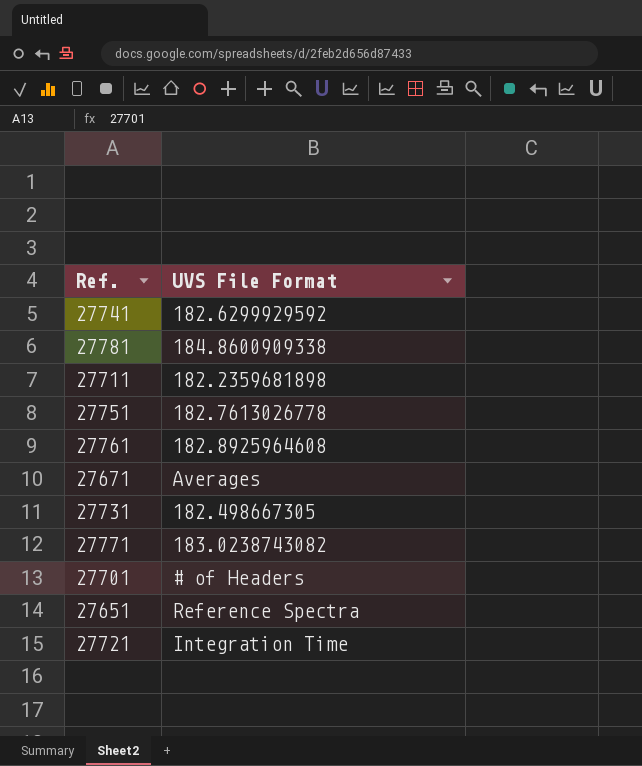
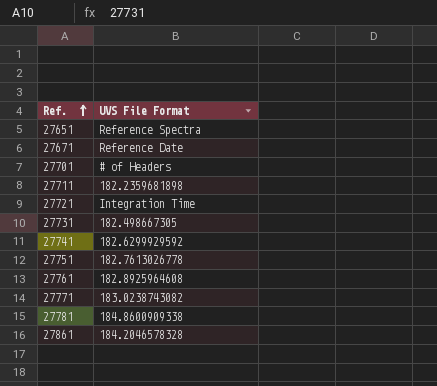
row order: none -> Ref. ascending
27671 | UVS File Format: Averages -> Reference Date
row 27861: none -> 184.2046578328

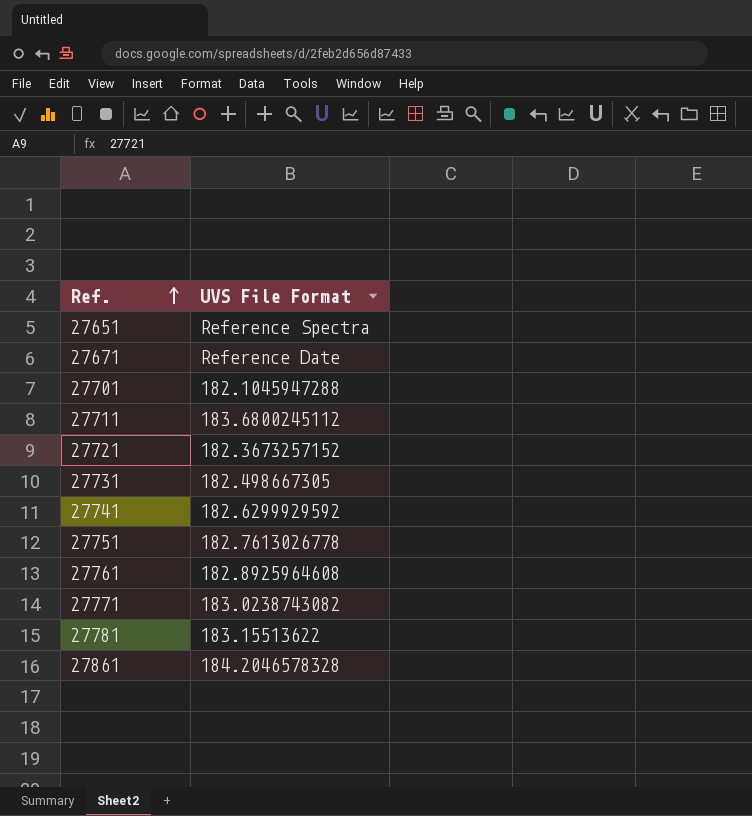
27701 | UVS File Format: # of Headers -> 182.1045947288
27711 | UVS File Format: 182.2359681898 -> 183.6800245112
27721 | UVS File Format: Integration Time -> 182.3673257152
27781 | UVS File Format: 184.8600909338 -> 183.15513622

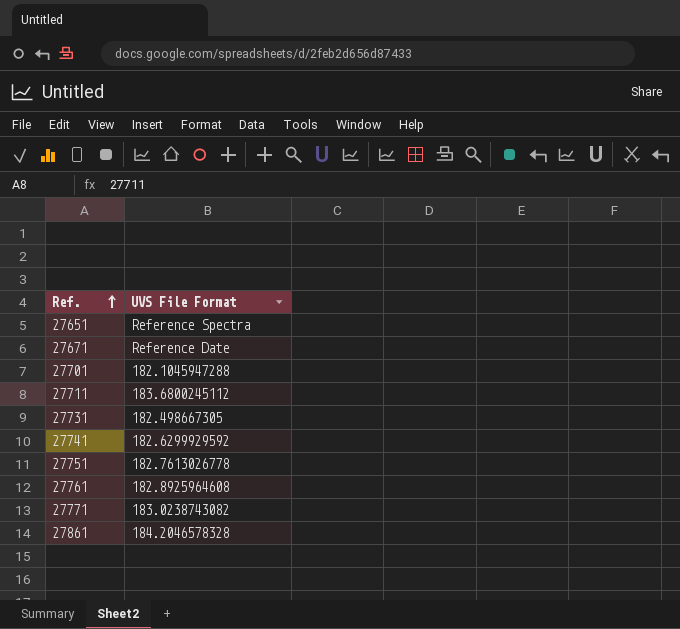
row 27721: 182.3673257152 -> none
row 27781: 183.15513622 -> none

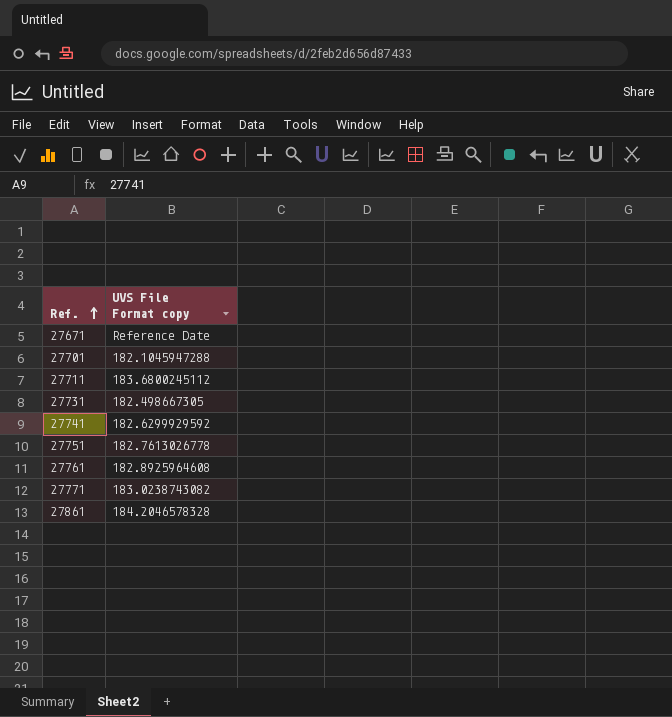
column name: UVS File Format -> UVS File Format copy
row 27651: Reference Spectra -> none

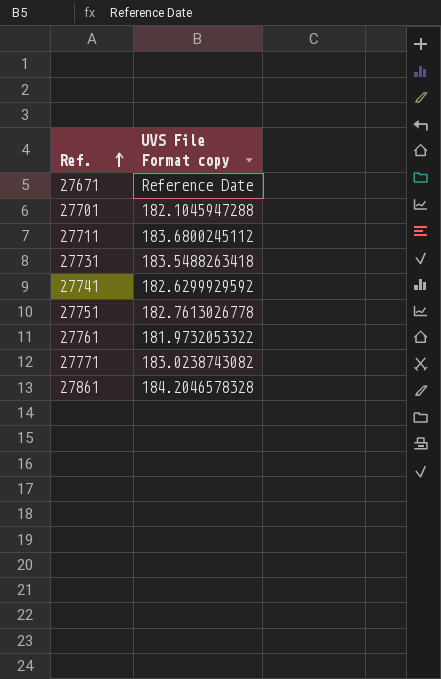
27731 | UVS File Format copy: 182.498667305 -> 183.5488263418
27761 | UVS File Format copy: 182.8925964608 -> 181.9732053322

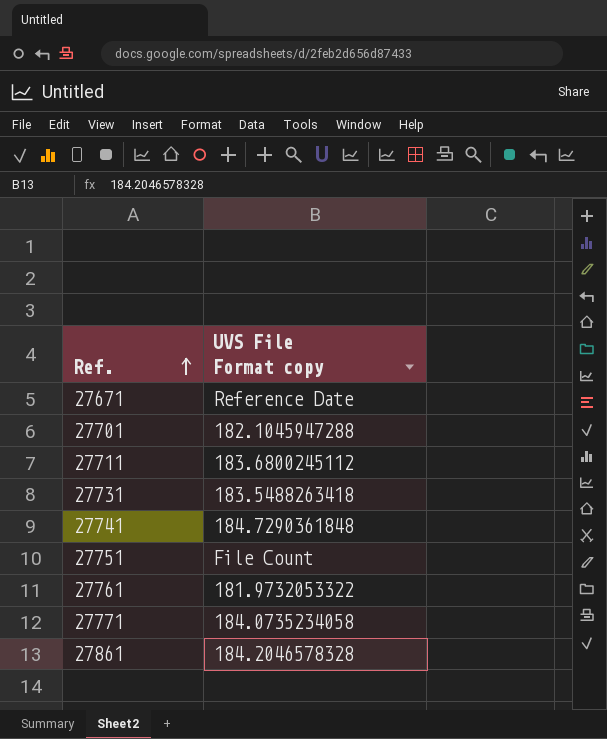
27741 | UVS File Format copy: 182.6299929592 -> 184.7290361848
27751 | UVS File Format copy: 182.7613026778 -> File Count
27771 | UVS File Format copy: 183.0238743082 -> 184.0735234058

